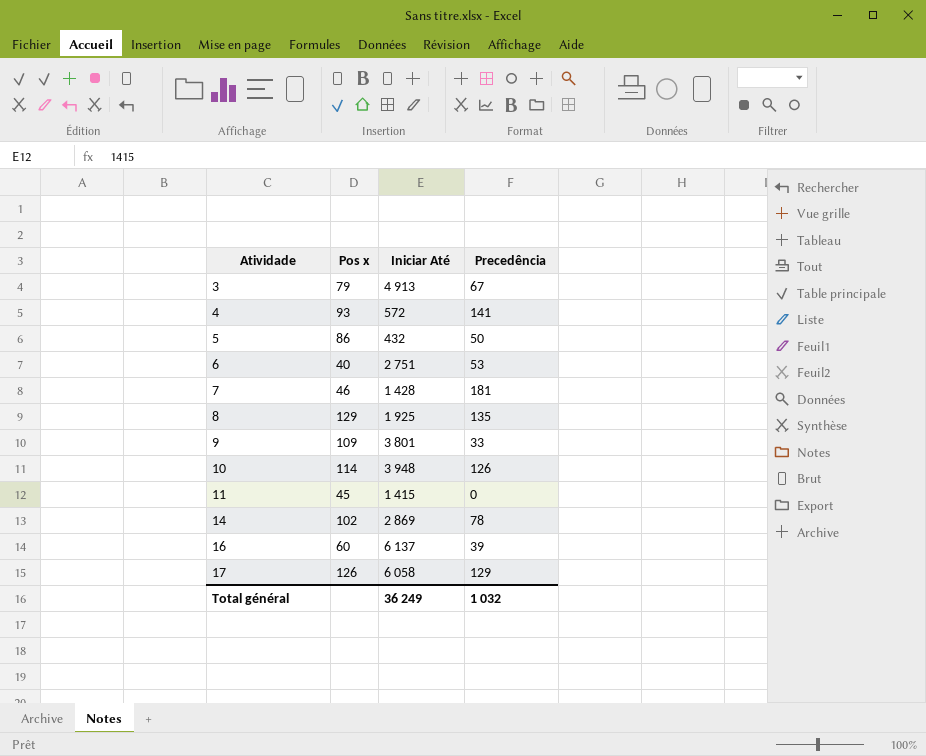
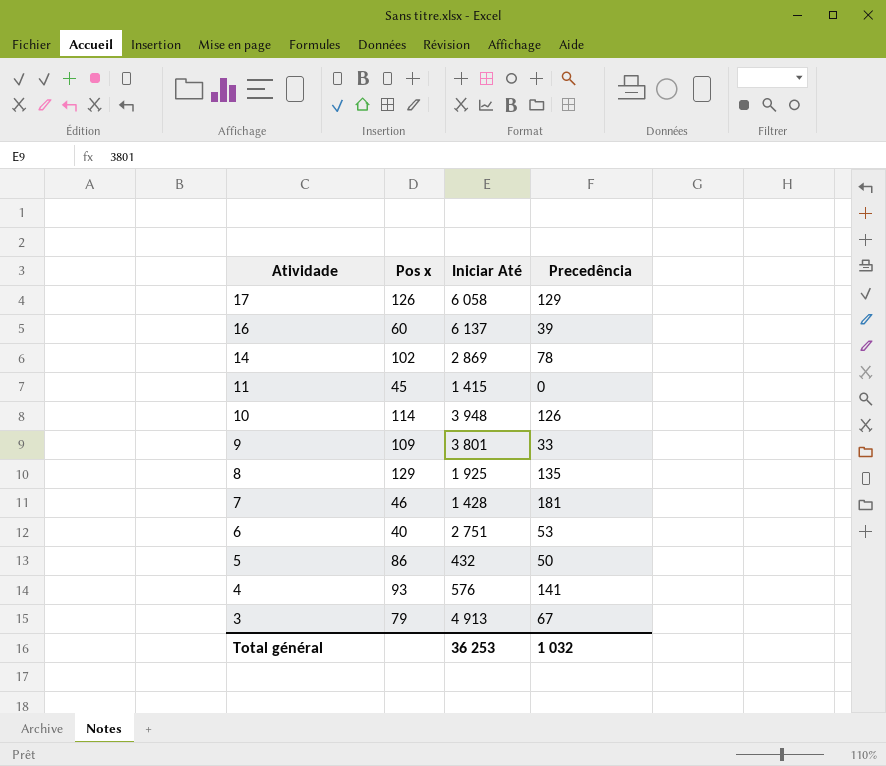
row order: Atividade ascending -> Atividade descending
4 | Iniciar Até: 572 -> 576
Total général | Iniciar Até: 36 249 -> 36 253

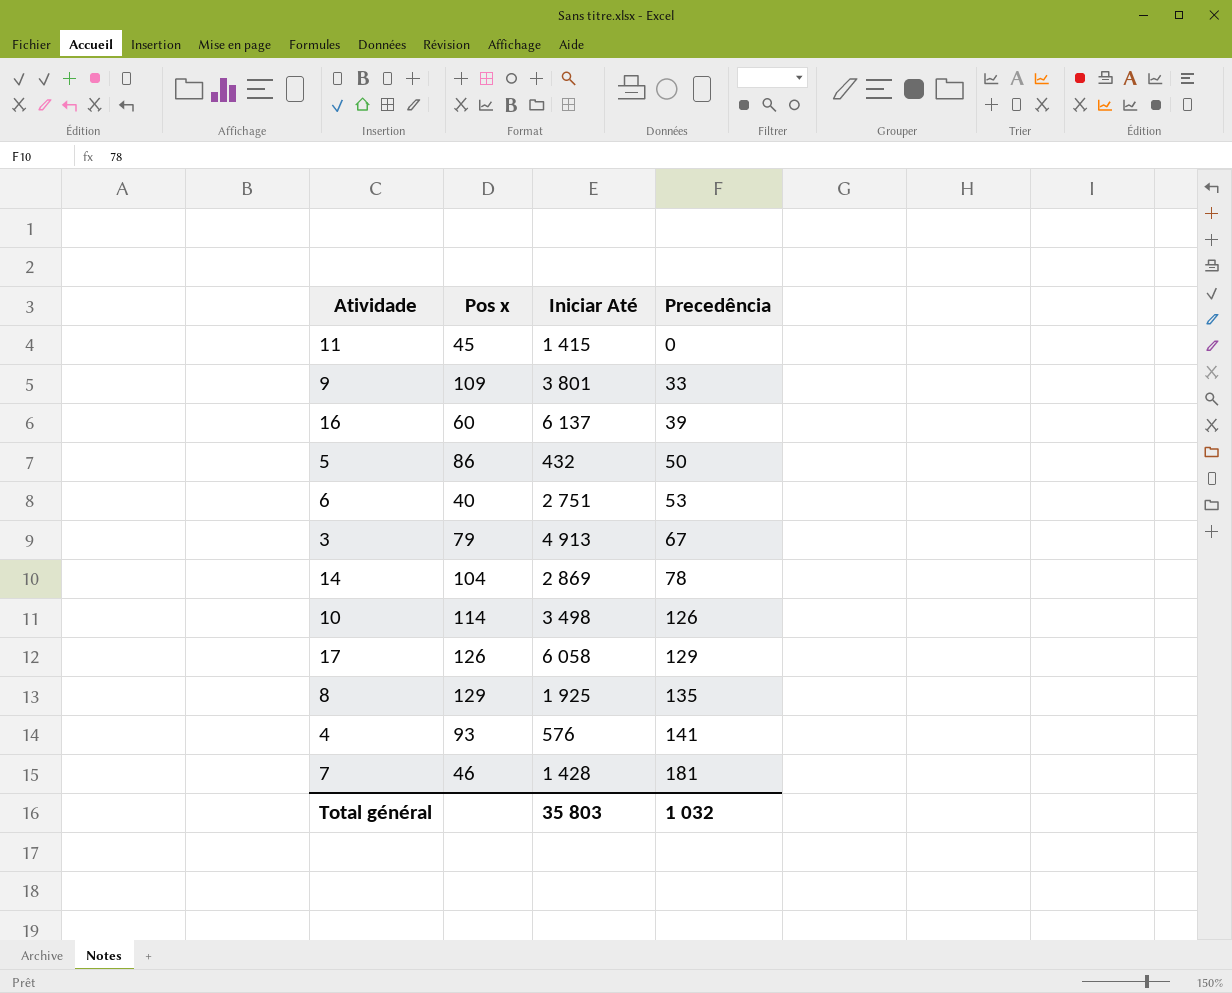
row order: Atividade descending -> Precedência ascending
14 | Pos x: 102 -> 104
10 | Iniciar Até: 3 948 -> 3 498
Total général | Iniciar Até: 36 253 -> 35 803

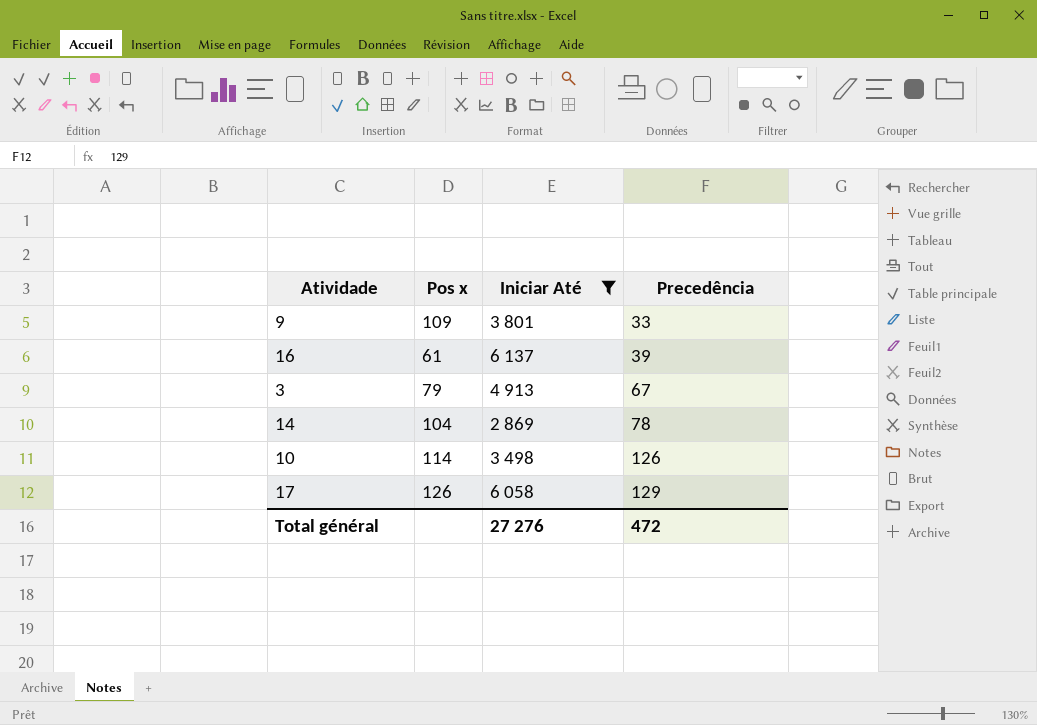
filter: none -> Iniciar Até >= 2 869
16 | Pos x: 60 -> 61
Total général | Iniciar Até: 35 803 -> 27 276
Total général | Precedência: 1 032 -> 472

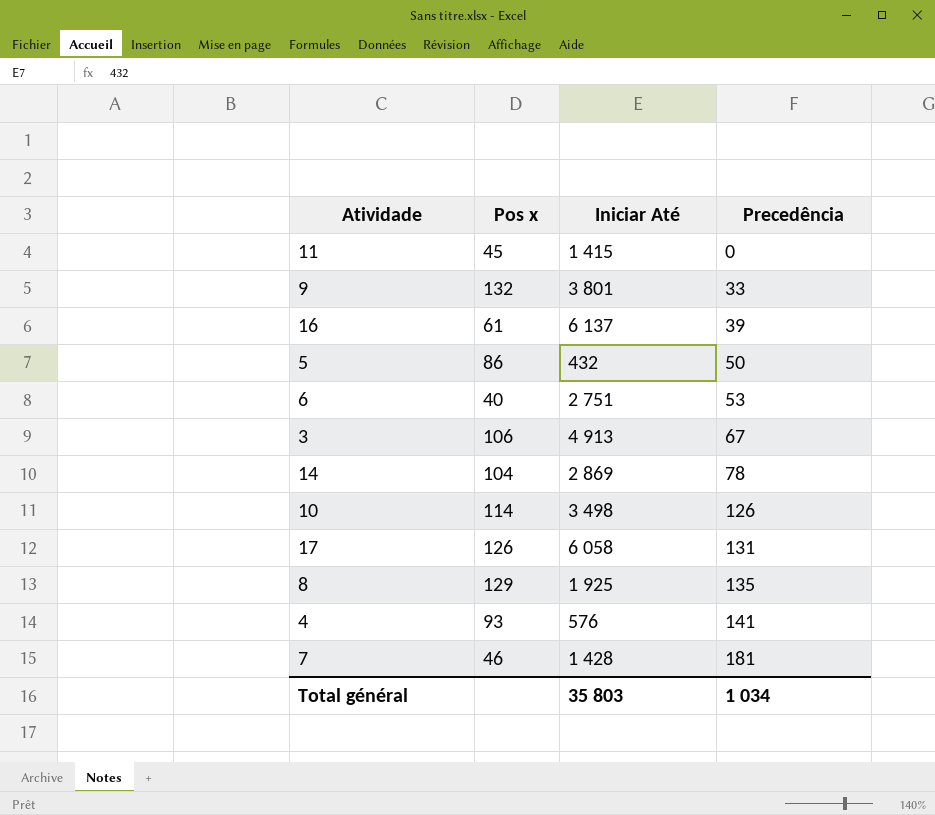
filter: Iniciar Até >= 2 869 -> none
9 | Pos x: 109 -> 132
3 | Pos x: 79 -> 106
17 | Precedência: 129 -> 131
Total général | Iniciar Até: 27 276 -> 35 803
Total général | Precedência: 472 -> 1 034

